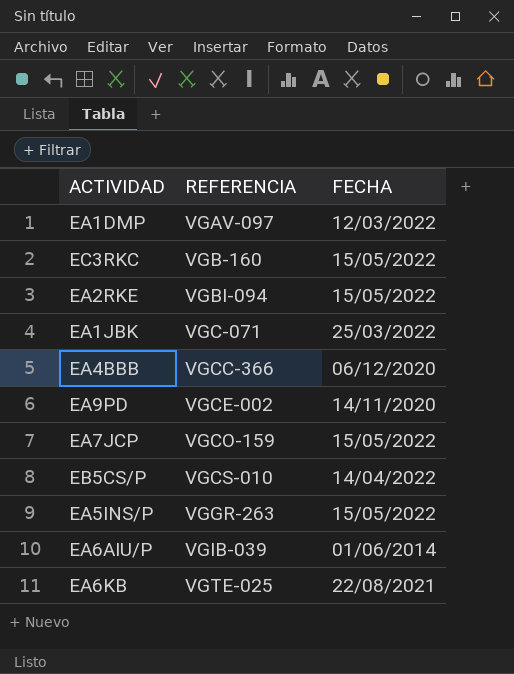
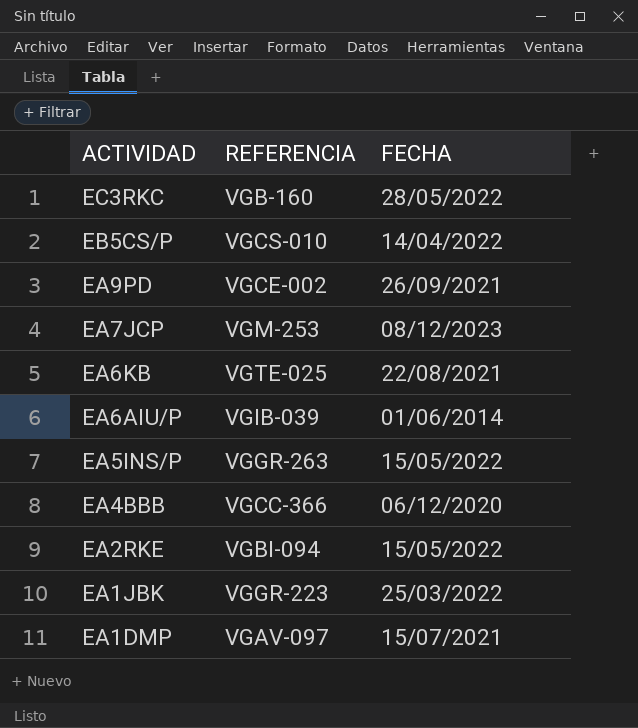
row order: REFERENCIA ascending -> ACTIVIDAD descending
EC3RKC | FECHA: 15/05/2022 -> 28/05/2022
EA9PD | FECHA: 14/11/2020 -> 26/09/2021
EA7JCP | REFERENCIA: VGCO-159 -> VGM-253
EA7JCP | FECHA: 15/05/2022 -> 08/12/2023
EA1JBK | REFERENCIA: VGC-071 -> VGGR-223
EA1DMP | FECHA: 12/03/2022 -> 15/07/2021

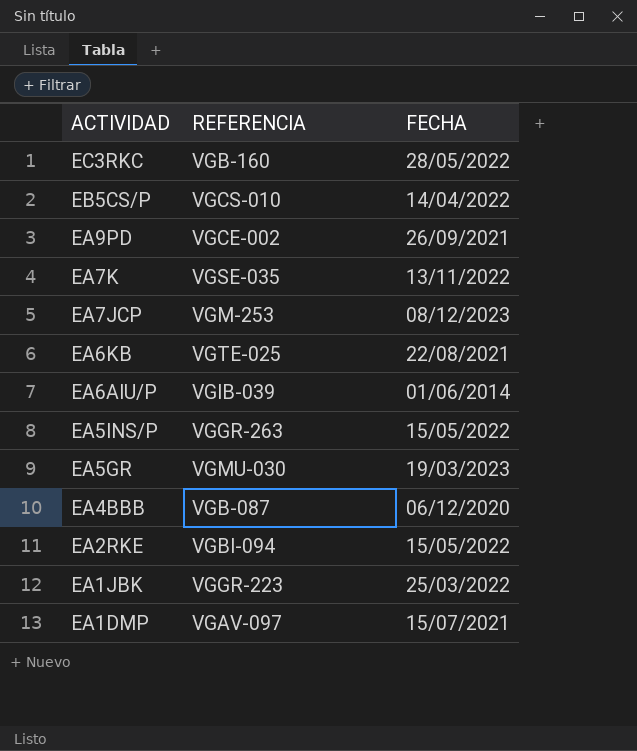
row EA7K: none -> VGSE-035 | 13/11/2022
row EA5GR: none -> VGMU-030 | 19/03/2023
EA4BBB | REFERENCIA: VGCC-366 -> VGB-087

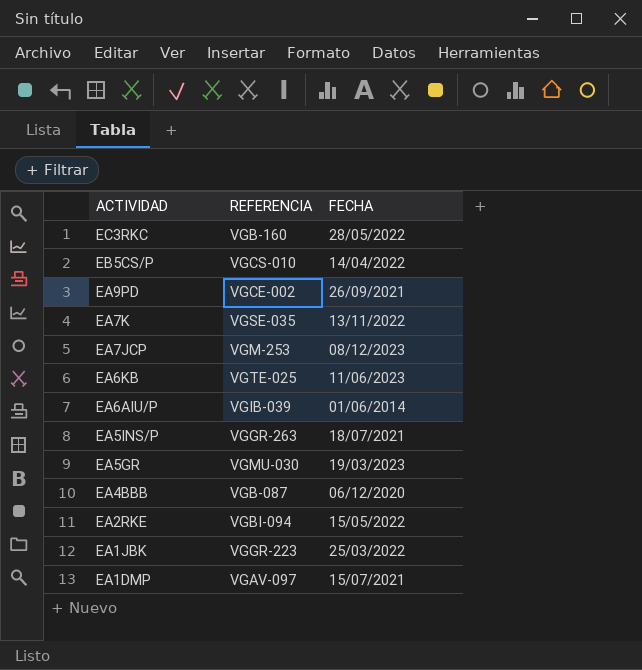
EA6KB | FECHA: 22/08/2021 -> 11/06/2023
EA5INS/P | FECHA: 15/05/2022 -> 18/07/2021

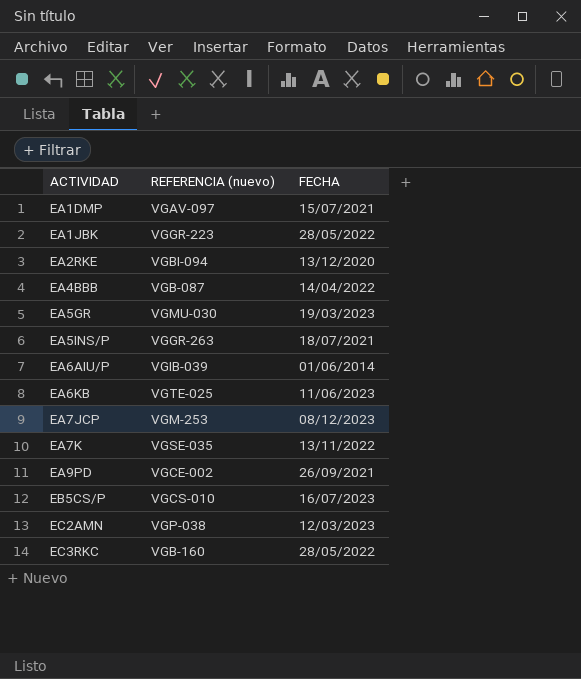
row order: ACTIVIDAD descending -> ACTIVIDAD ascending
column name: REFERENCIA -> REFERENCIA (nuevo)
EA1JBK | FECHA: 25/03/2022 -> 28/05/2022
EA2RKE | FECHA: 15/05/2022 -> 13/12/2020
EA4BBB | FECHA: 06/12/2020 -> 14/04/2022
EB5CS/P | FECHA: 14/04/2022 -> 16/07/2023
row EC2AMN: none -> VGP-038 | 12/03/2023

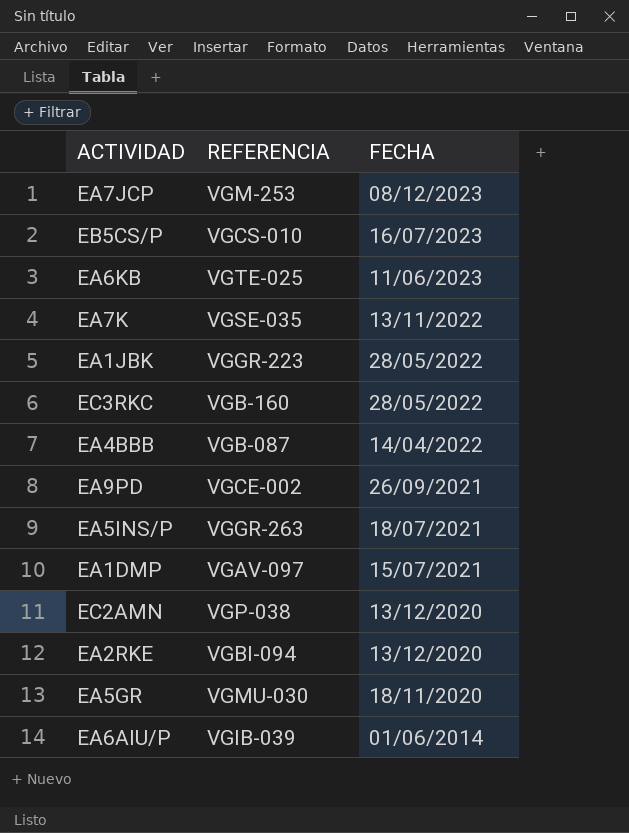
row order: ACTIVIDAD ascending -> FECHA descending
column name: REFERENCIA (nuevo) -> REFERENCIA
EC2AMN | FECHA: 12/03/2023 -> 13/12/2020
EA5GR | FECHA: 19/03/2023 -> 18/11/2020

